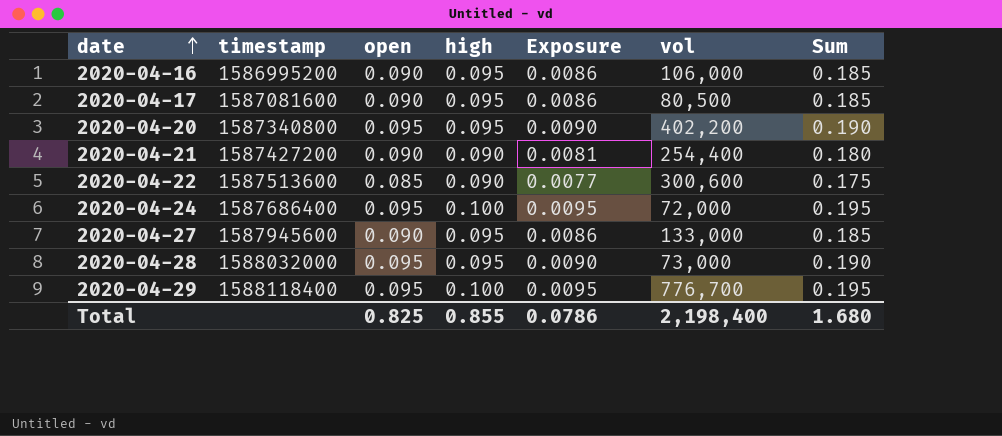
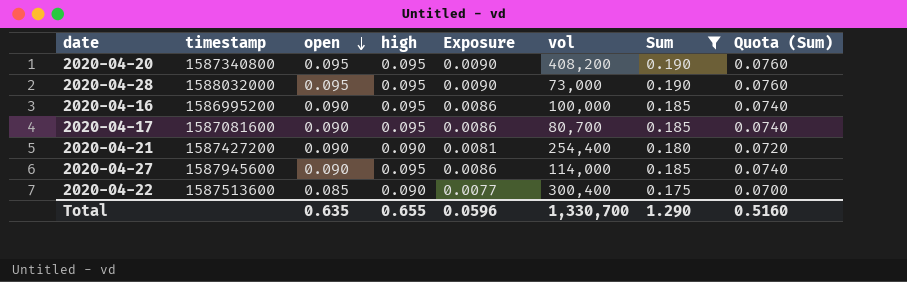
filter: none -> Sum != 0.195
row order: date ascending -> open descending
column Quota (Sum) | formula: none -> [Sum] * 0.4
2020-04-20 | vol: 402,200 -> 408,200
2020-04-16 | vol: 106,000 -> 100,000
2020-04-17 | vol: 80,500 -> 80,700
2020-04-27 | vol: 133,000 -> 114,000
2020-04-22 | vol: 300,600 -> 300,400
Total | open: 0.825 -> 0.635
Total | high: 0.855 -> 0.655
Total | Exposure: 0.0786 -> 0.0596
Total | vol: 2,198,400 -> 1,330,700
Total | Sum: 1.680 -> 1.290

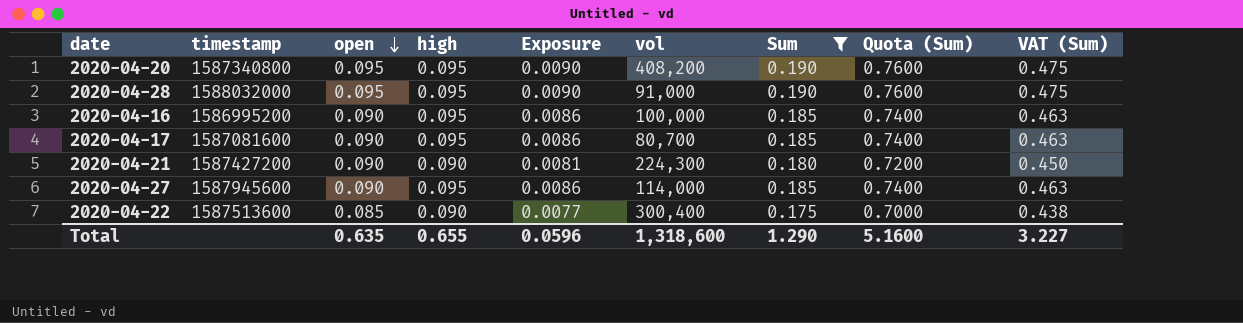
column Quota (Sum) | formula: [Sum] * 0.4 -> [Sum] * 4
column VAT (Sum) | formula: none -> [Sum] * 2.5
2020-04-28 | vol: 73,000 -> 91,000
2020-04-21 | vol: 254,400 -> 224,300
Total | vol: 1,330,700 -> 1,318,600
Total | Quota (Sum): 0.5160 -> 5.1600

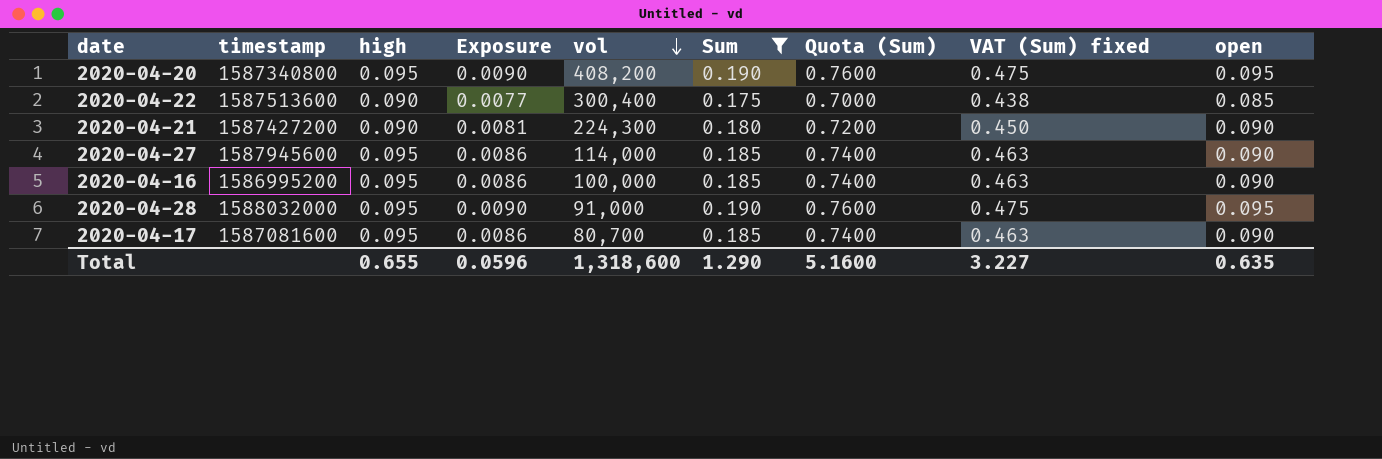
row order: open descending -> vol descending
column name: VAT (Sum) -> VAT (Sum) fixed
column open | position: 3 -> 9

